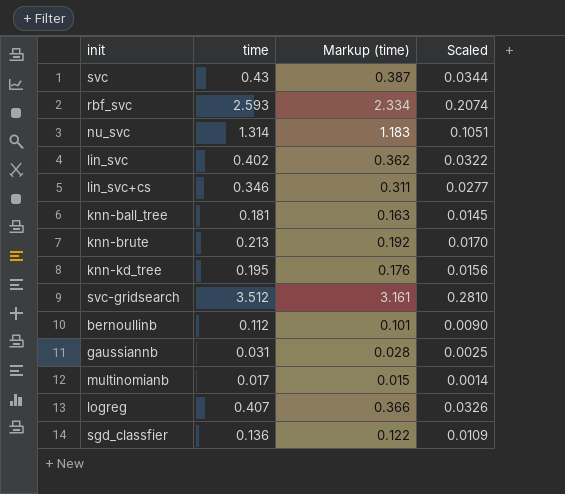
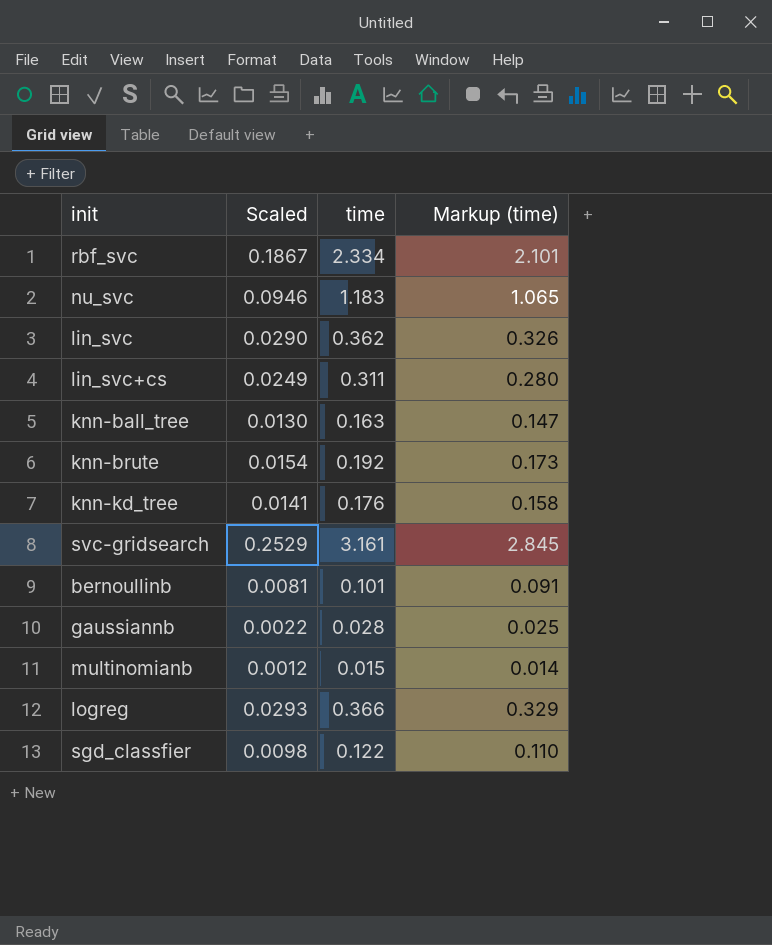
column Scaled | position: 4 -> 2
row svc: 0.43 | 0.387 | 0.0344 -> none
rbf_svc | Scaled: 0.2074 -> 0.1867
rbf_svc | time: 2.593 -> 2.334
rbf_svc | Markup (time): 2.334 -> 2.101
nu_svc | Scaled: 0.1051 -> 0.0946
nu_svc | time: 1.314 -> 1.183
nu_svc | Markup (time): 1.183 -> 1.065
lin_svc | Scaled: 0.0322 -> 0.0290
lin_svc | time: 0.402 -> 0.362
lin_svc | Markup (time): 0.362 -> 0.326
lin_svc+cs | Scaled: 0.0277 -> 0.0249
lin_svc+cs | time: 0.346 -> 0.311
lin_svc+cs | Markup (time): 0.311 -> 0.280
knn-ball_tree | Scaled: 0.0145 -> 0.0130
knn-ball_tree | time: 0.181 -> 0.163
knn-ball_tree | Markup (time): 0.163 -> 0.147
knn-brute | Scaled: 0.0170 -> 0.0154
knn-brute | time: 0.213 -> 0.192
knn-brute | Markup (time): 0.192 -> 0.173
knn-kd_tree | Scaled: 0.0156 -> 0.0141
knn-kd_tree | time: 0.195 -> 0.176
knn-kd_tree | Markup (time): 0.176 -> 0.158
svc-gridsearch | Scaled: 0.2810 -> 0.2529
svc-gridsearch | time: 3.512 -> 3.161
svc-gridsearch | Markup (time): 3.161 -> 2.845
bernoullinb | Scaled: 0.0090 -> 0.0081
bernoullinb | time: 0.112 -> 0.101
bernoullinb | Markup (time): 0.101 -> 0.091
gaussiannb | Scaled: 0.0025 -> 0.0022
gaussiannb | time: 0.031 -> 0.028
gaussiannb | Markup (time): 0.028 -> 0.025
multinomianb | Scaled: 0.0014 -> 0.0012
multinomianb | time: 0.017 -> 0.015
multinomianb | Markup (time): 0.015 -> 0.014
logreg | Scaled: 0.0326 -> 0.0293
logreg | time: 0.407 -> 0.366
logreg | Markup (time): 0.366 -> 0.329
sgd_classfier | Scaled: 0.0109 -> 0.0098
sgd_classfier | time: 0.136 -> 0.122
sgd_classfier | Markup (time): 0.122 -> 0.110

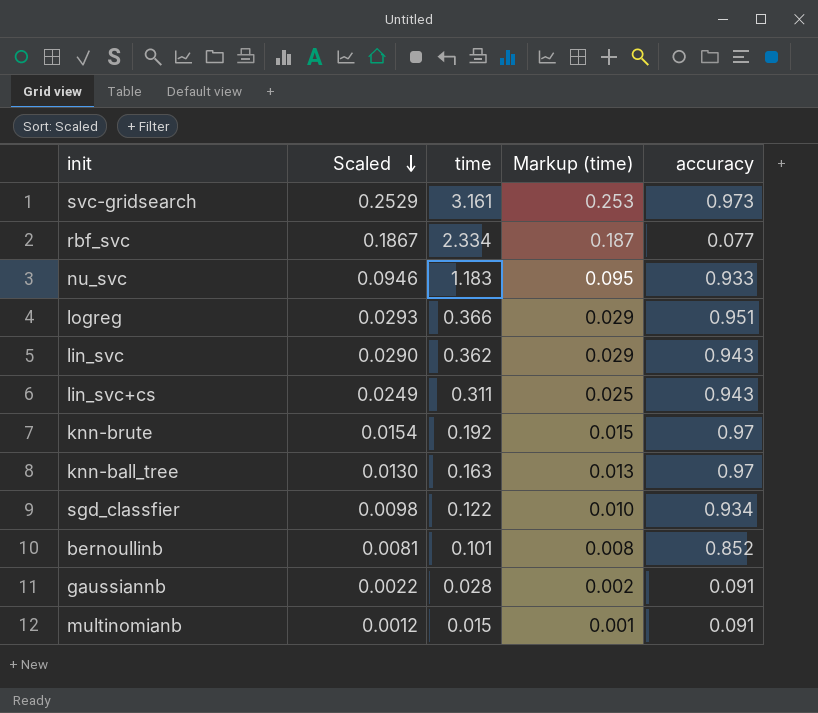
row order: none -> Scaled descending
column Markup (time) | formula: [time] * 0.9 -> [time] * 0.08
column accuracy | position: none -> 5
row knn-kd_tree: 0.0141 | 0.176 | 0.158 -> none

